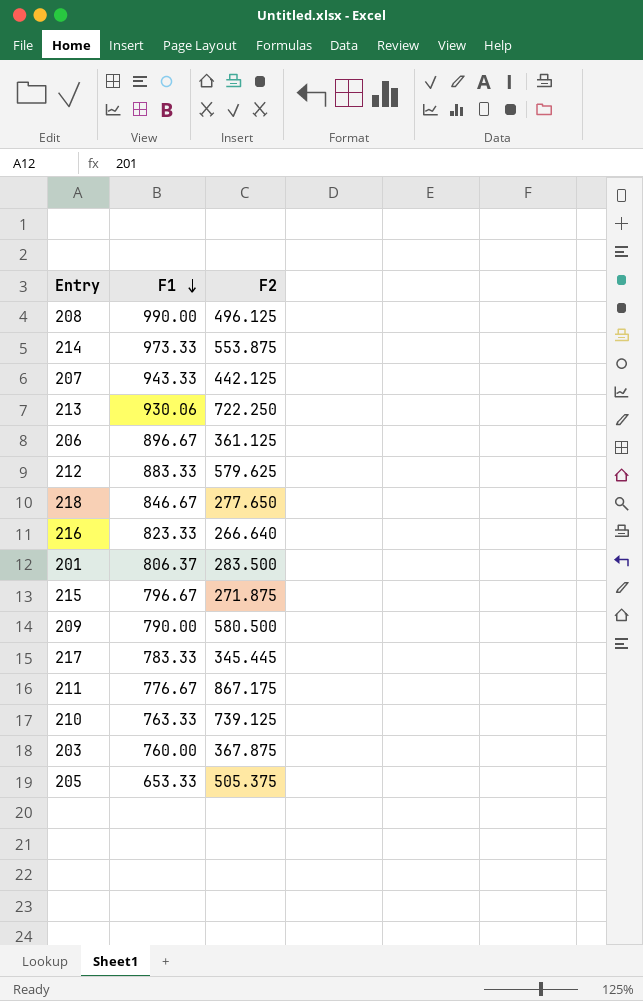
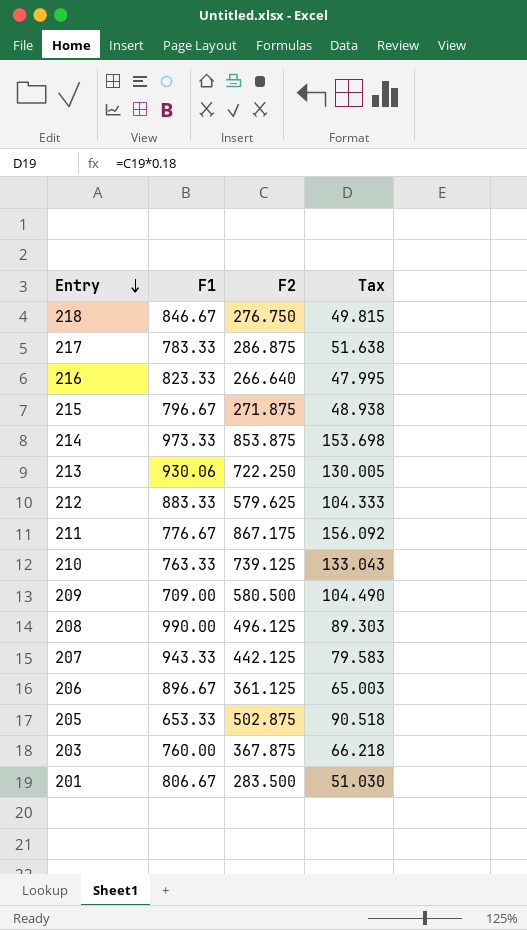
row order: F1 descending -> Entry descending
column Tax | formula: none -> [F2] * 0.18
218 | F2: 277.650 -> 276.750
217 | F2: 345.445 -> 286.875
214 | F2: 553.875 -> 853.875
209 | F1: 790.00 -> 709.00
205 | F2: 505.375 -> 502.875
201 | F1: 806.37 -> 806.67

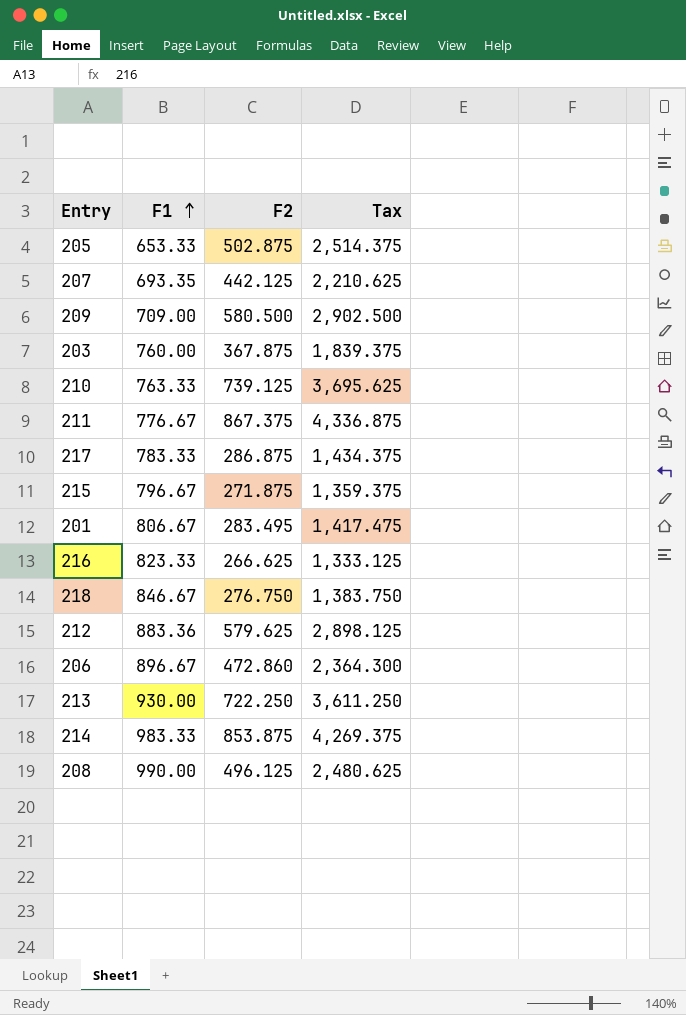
row order: Entry descending -> F1 ascending
column Tax | formula: [F2] * 0.18 -> [F2] * 5
207 | F1: 943.33 -> 693.35
211 | F2: 867.175 -> 867.375
201 | F2: 283.500 -> 283.495
216 | F2: 266.640 -> 266.625
212 | F1: 883.33 -> 883.36
206 | F2: 361.125 -> 472.860
213 | F1: 930.06 -> 930.00
214 | F1: 973.33 -> 983.33

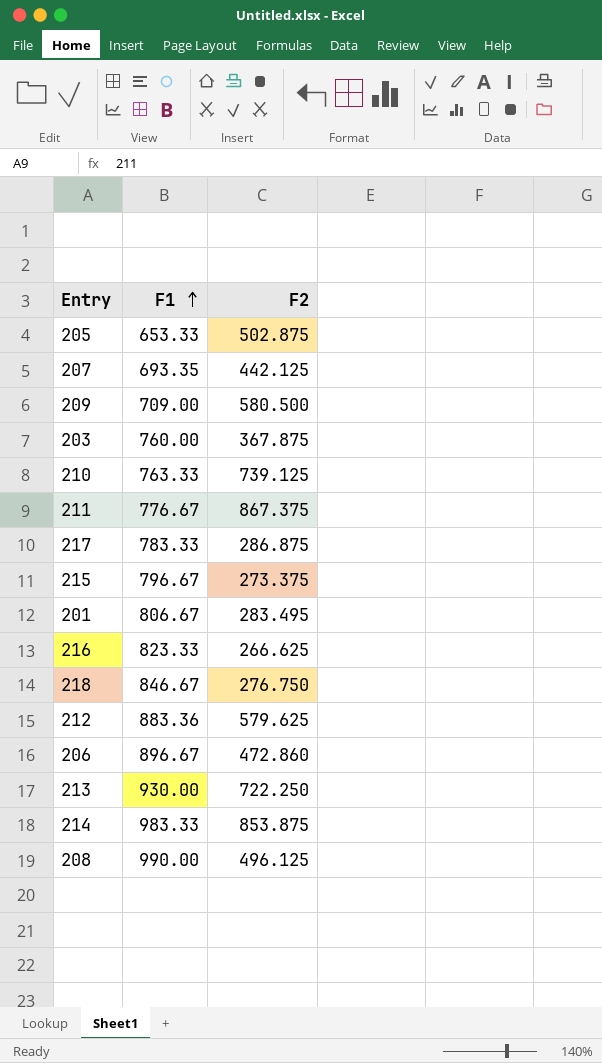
column Tax | formula: [F2] * 5 -> none
215 | F2: 271.875 -> 273.375

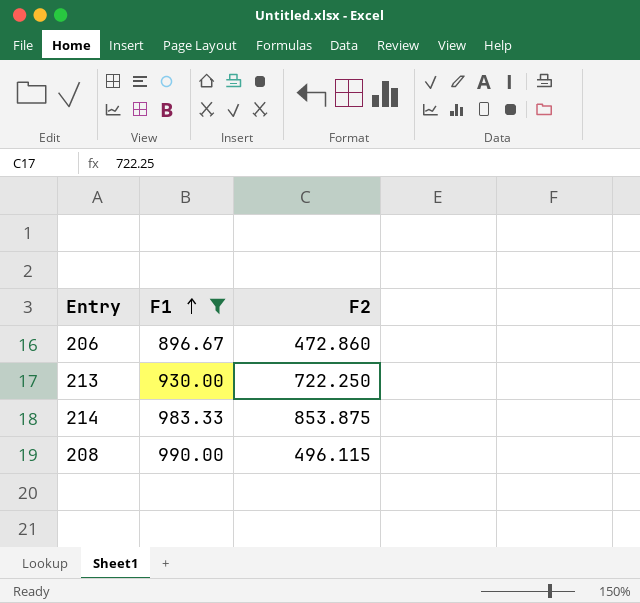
filter: none -> F1 >= 896.67
208 | F2: 496.125 -> 496.115

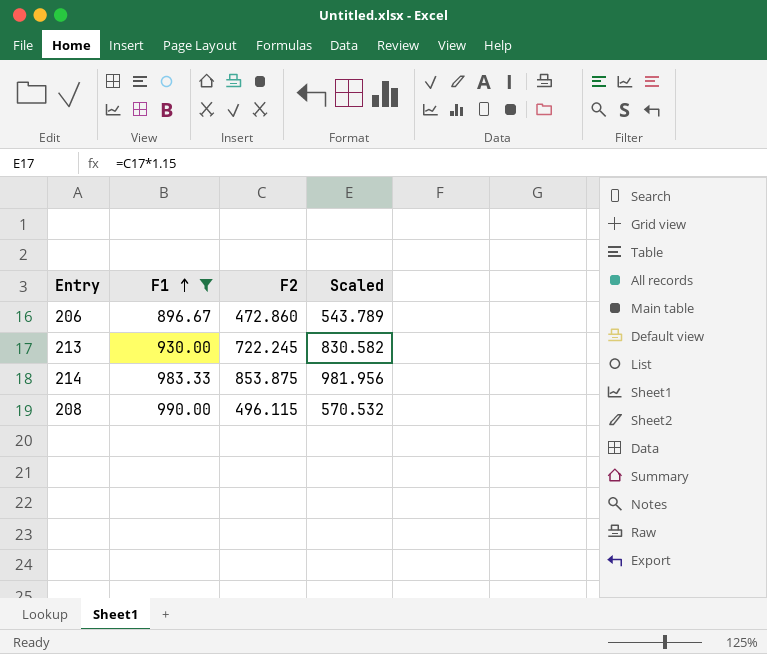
column Scaled | formula: none -> [F2] * 1.15
213 | F2: 722.250 -> 722.245

